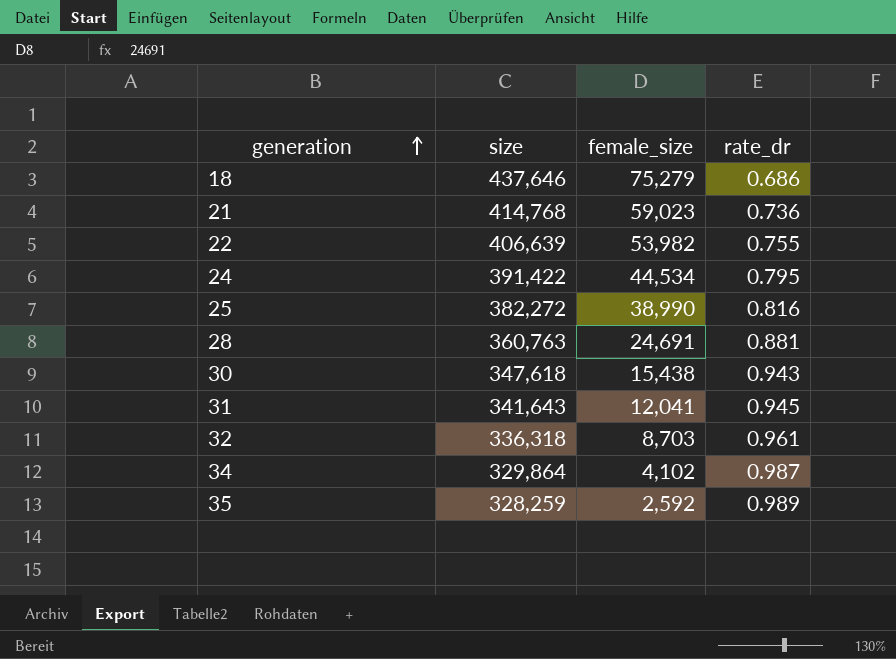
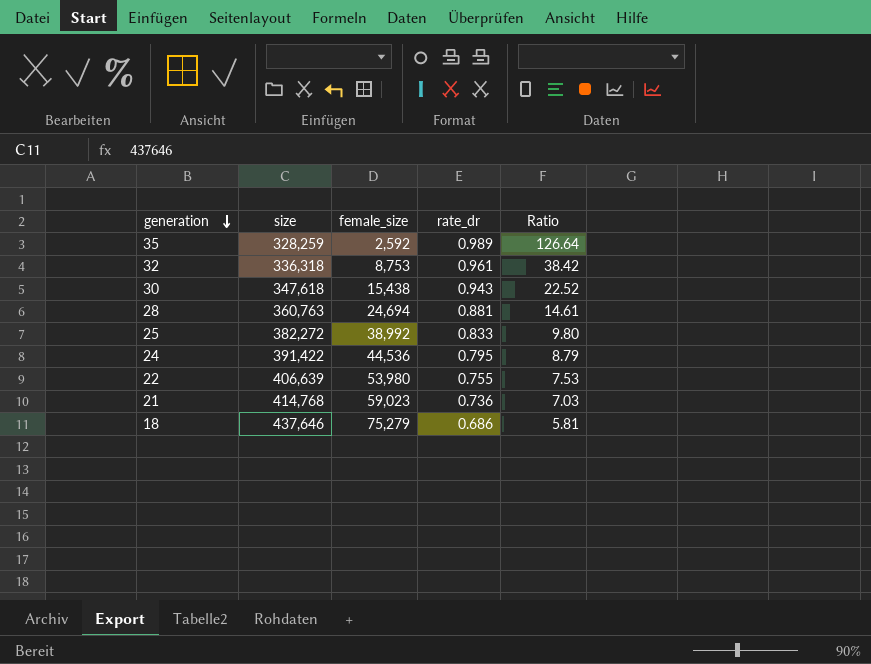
row order: generation ascending -> generation descending
column Ratio | formula: none -> [size] / [female_size]
row 31: 341,643 | 12,041 | 0.945 -> none
row 34: 329,864 | 4,102 | 0.987 -> none
32 | female_size: 8,703 -> 8,753
28 | female_size: 24,691 -> 24,694
25 | female_size: 38,990 -> 38,992
25 | rate_dr: 0.816 -> 0.833
24 | female_size: 44,534 -> 44,536
22 | female_size: 53,982 -> 53,980

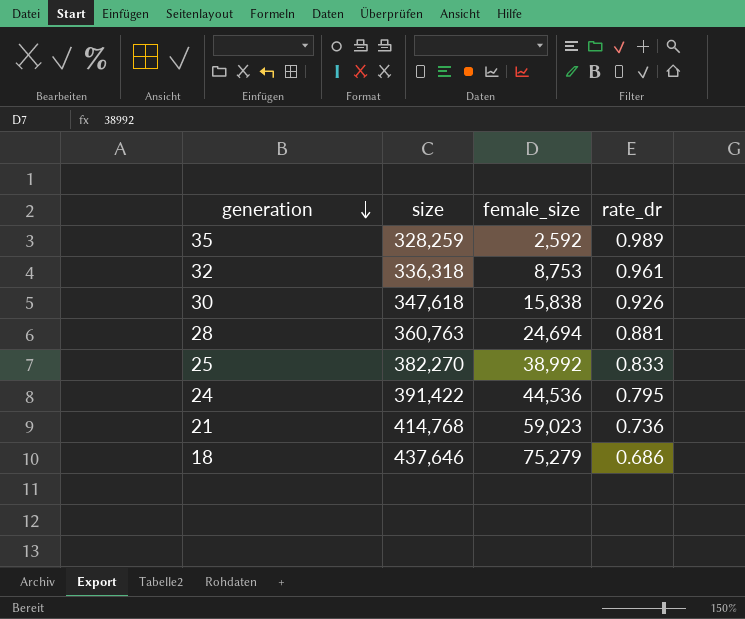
column Ratio | formula: [size] / [female_size] -> none
row 22: 406,639 | 53,980 | 0.755 | 7.53 -> none
30 | female_size: 15,438 -> 15,838
30 | rate_dr: 0.943 -> 0.926
25 | size: 382,272 -> 382,270

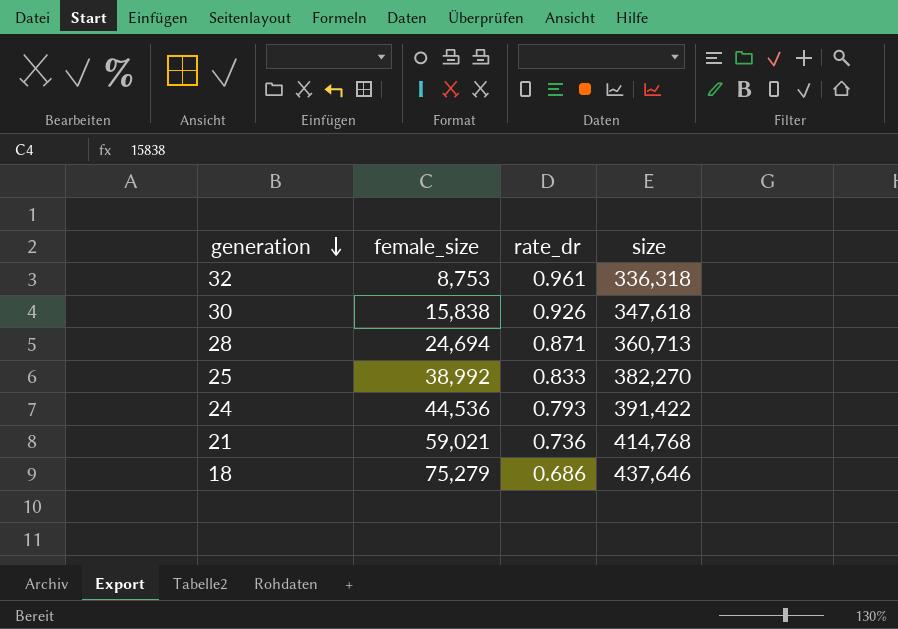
column size | position: 2 -> 4
row 35: 328,259 | 2,592 | 0.989 -> none
28 | rate_dr: 0.881 -> 0.871
28 | size: 360,763 -> 360,713
24 | rate_dr: 0.795 -> 0.793
21 | female_size: 59,023 -> 59,021

